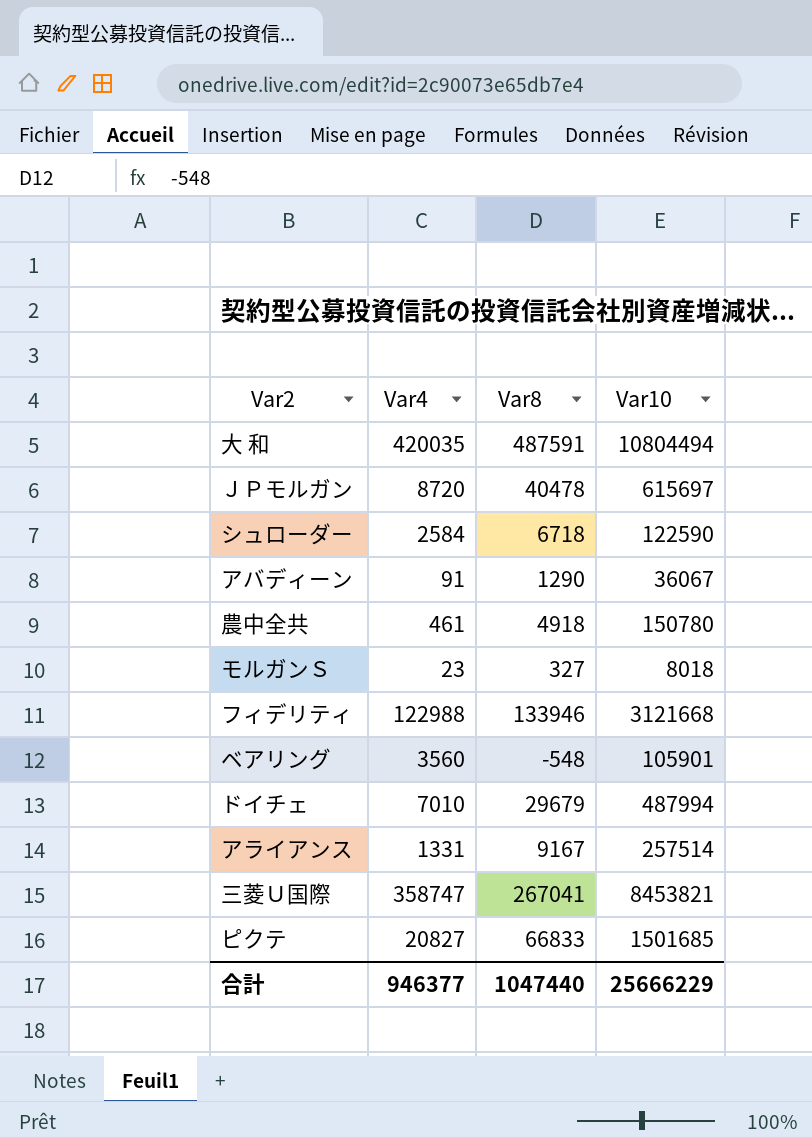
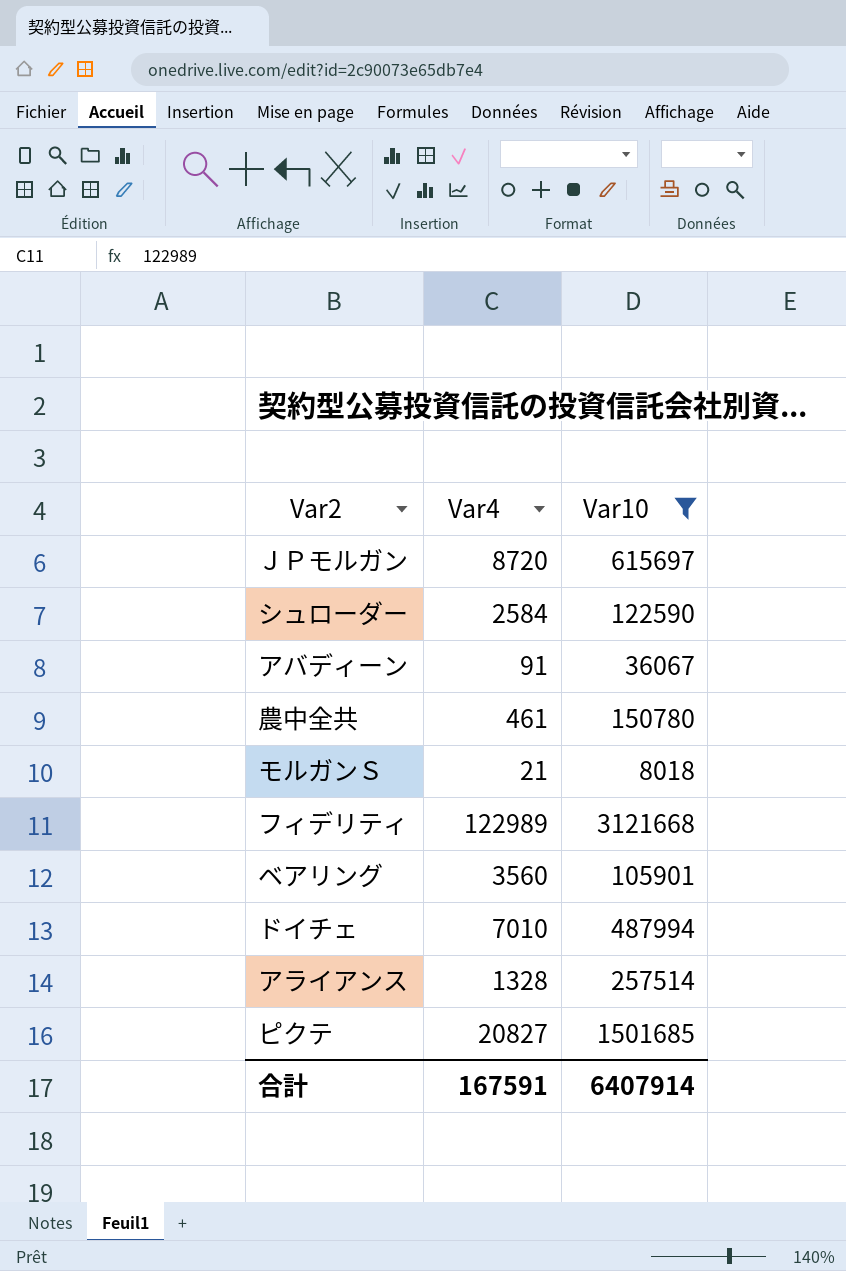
filter: none -> Var10 <= 3121668
column Var8 | position: 3 -> none
モルガンＳ | Var4: 23 -> 21
フィデリティ | Var4: 122988 -> 122989
アライアンス | Var4: 1331 -> 1328
合計 | Var4: 946377 -> 167591
合計 | Var10: 25666229 -> 6407914

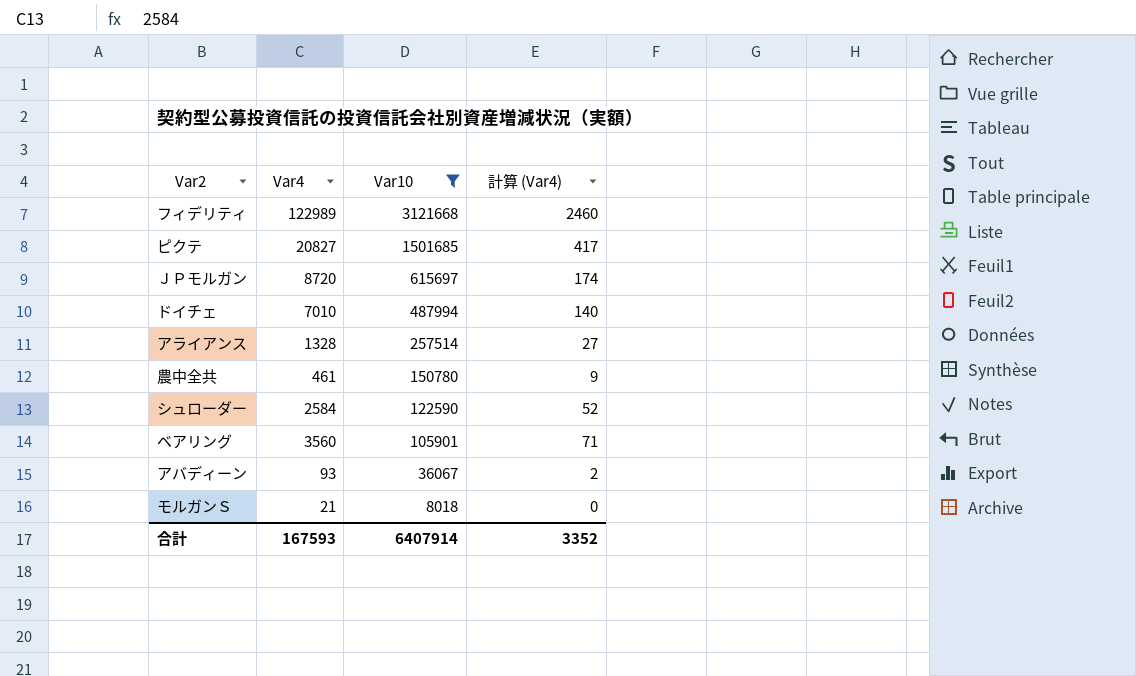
row order: none -> Var10 descending
column 計算 (Var4) | formula: none -> [Var4] * 0.02
アバディーン | Var4: 91 -> 93
合計 | Var4: 167591 -> 167593

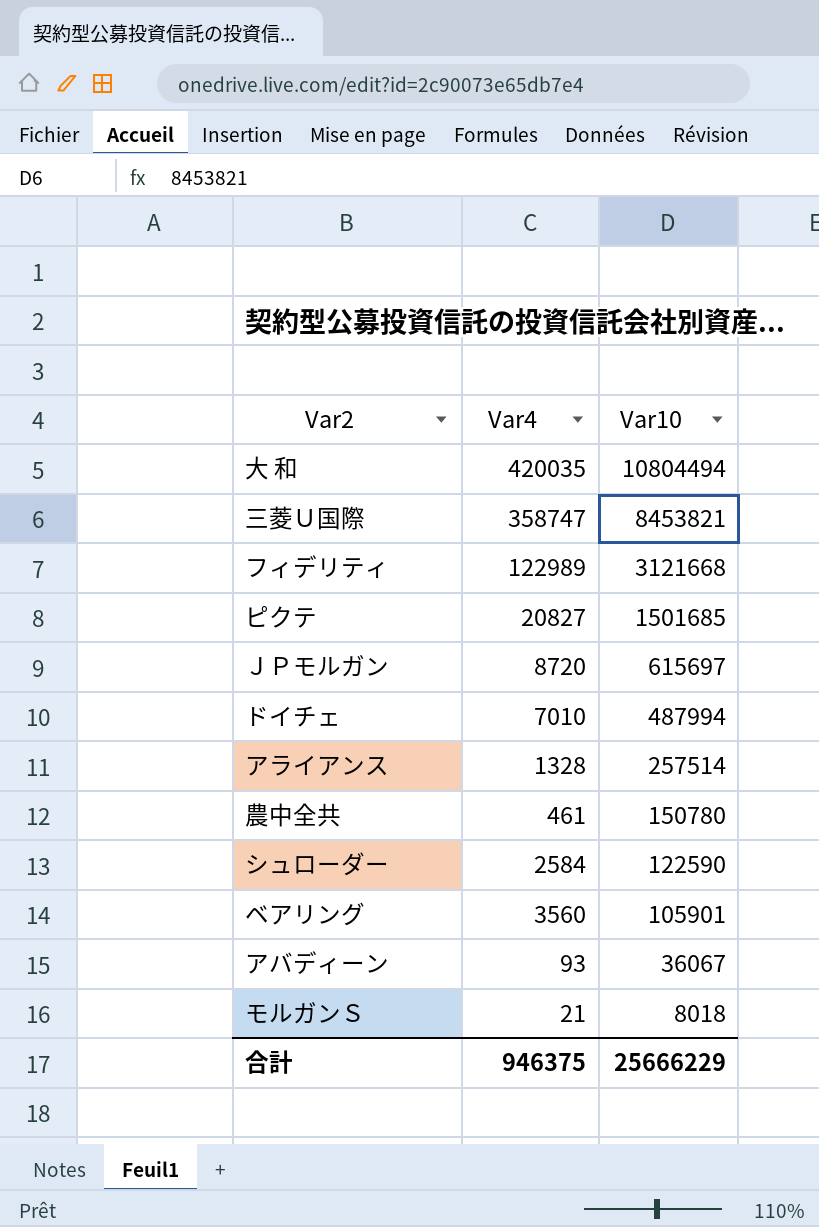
filter: Var10 <= 3121668 -> none
column 計算 (Var4) | formula: [Var4] * 0.02 -> none
合計 | Var4: 167593 -> 946375
合計 | Var10: 6407914 -> 25666229

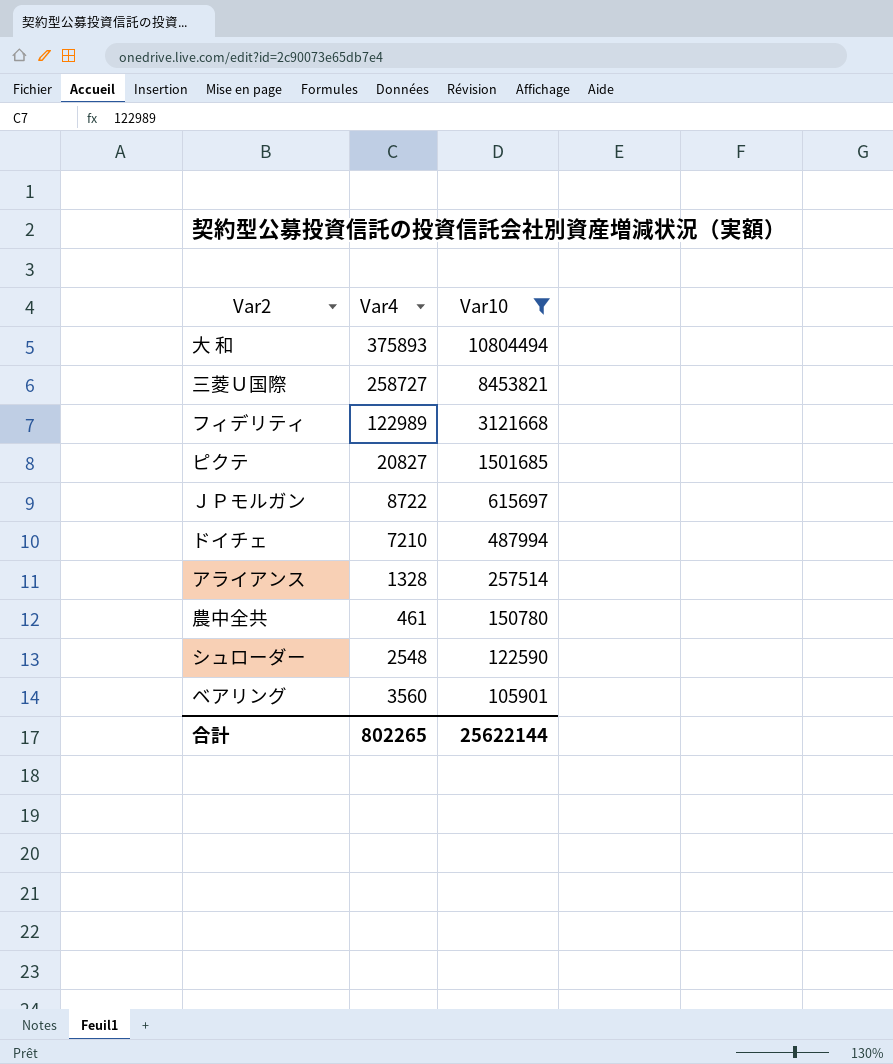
filter: none -> Var10 >= 105901
大 和 | Var4: 420035 -> 375893
三菱Ｕ国際 | Var4: 358747 -> 258727
ＪＰモルガン | Var4: 8720 -> 8722
ドイチェ | Var4: 7010 -> 7210
シュローダー | Var4: 2584 -> 2548
合計 | Var4: 946375 -> 802265
合計 | Var10: 25666229 -> 25622144

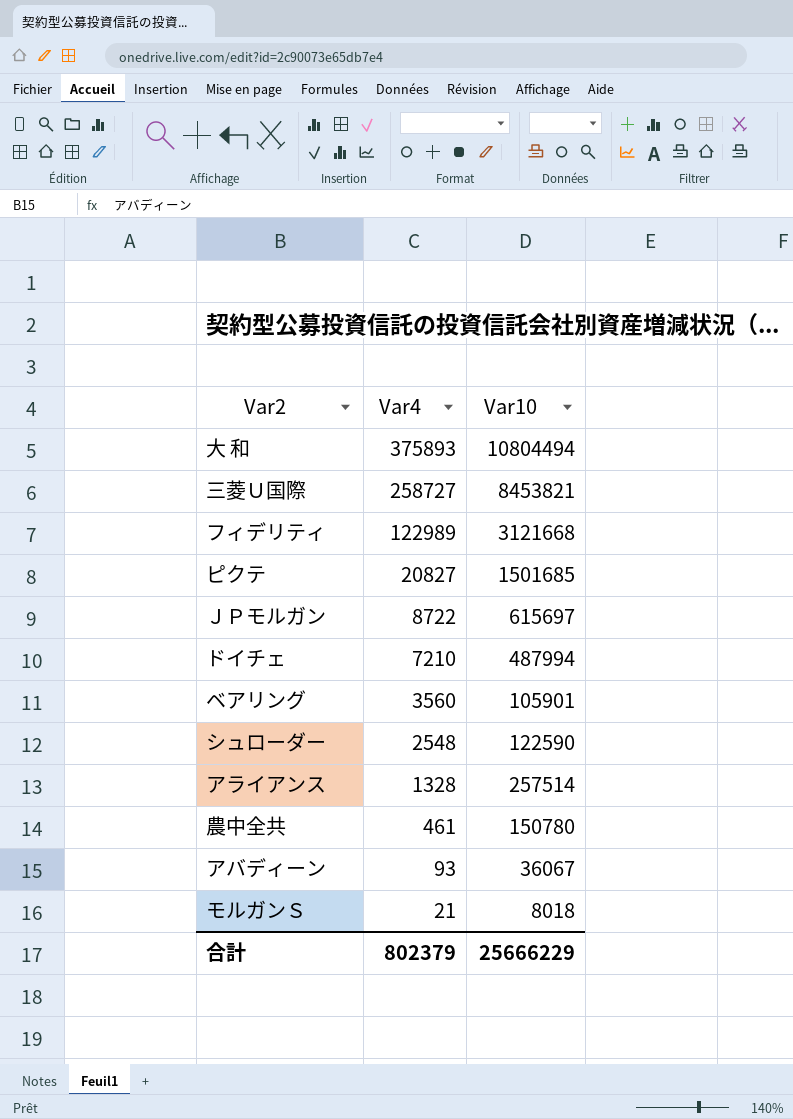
filter: Var10 >= 105901 -> none
row order: Var10 descending -> Var4 descending
合計 | Var4: 802265 -> 802379
合計 | Var10: 25622144 -> 25666229

